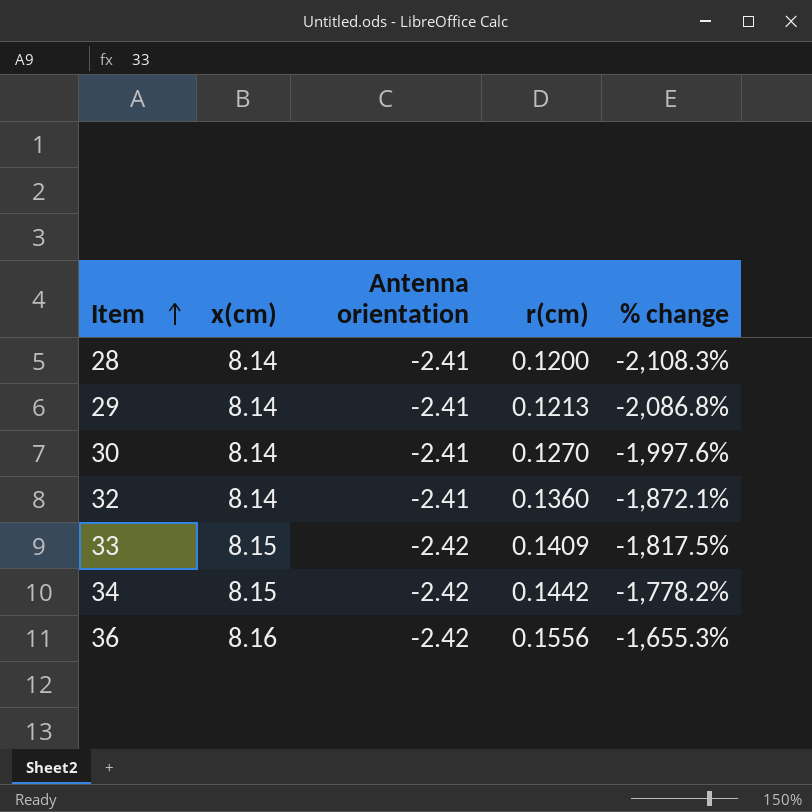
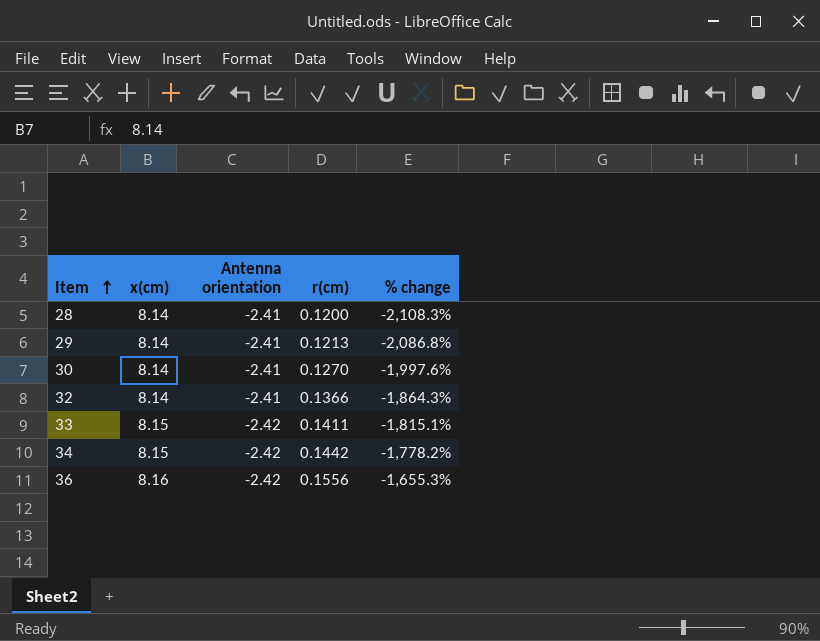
32 | r(cm): 0.1360 -> 0.1366
32 | % change: -1,872.1% -> -1,864.3%
33 | r(cm): 0.1409 -> 0.1411
33 | % change: -1,817.5% -> -1,815.1%

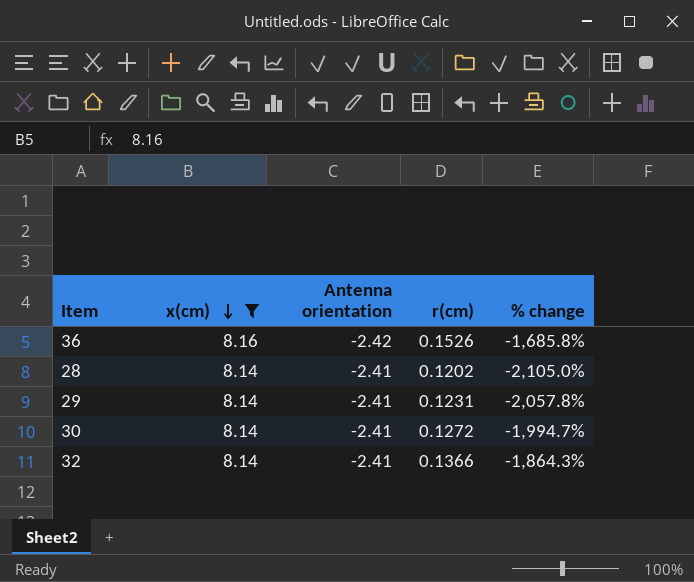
filter: none -> x(cm) != 8.15
row order: Item ascending -> x(cm) descending
36 | r(cm): 0.1556 -> 0.1526
36 | % change: -1,655.3% -> -1,685.8%
28 | r(cm): 0.1200 -> 0.1202
28 | % change: -2,108.3% -> -2,105.0%
29 | r(cm): 0.1213 -> 0.1231
29 | % change: -2,086.8% -> -2,057.8%
30 | r(cm): 0.1270 -> 0.1272
30 | % change: -1,997.6% -> -1,994.7%

